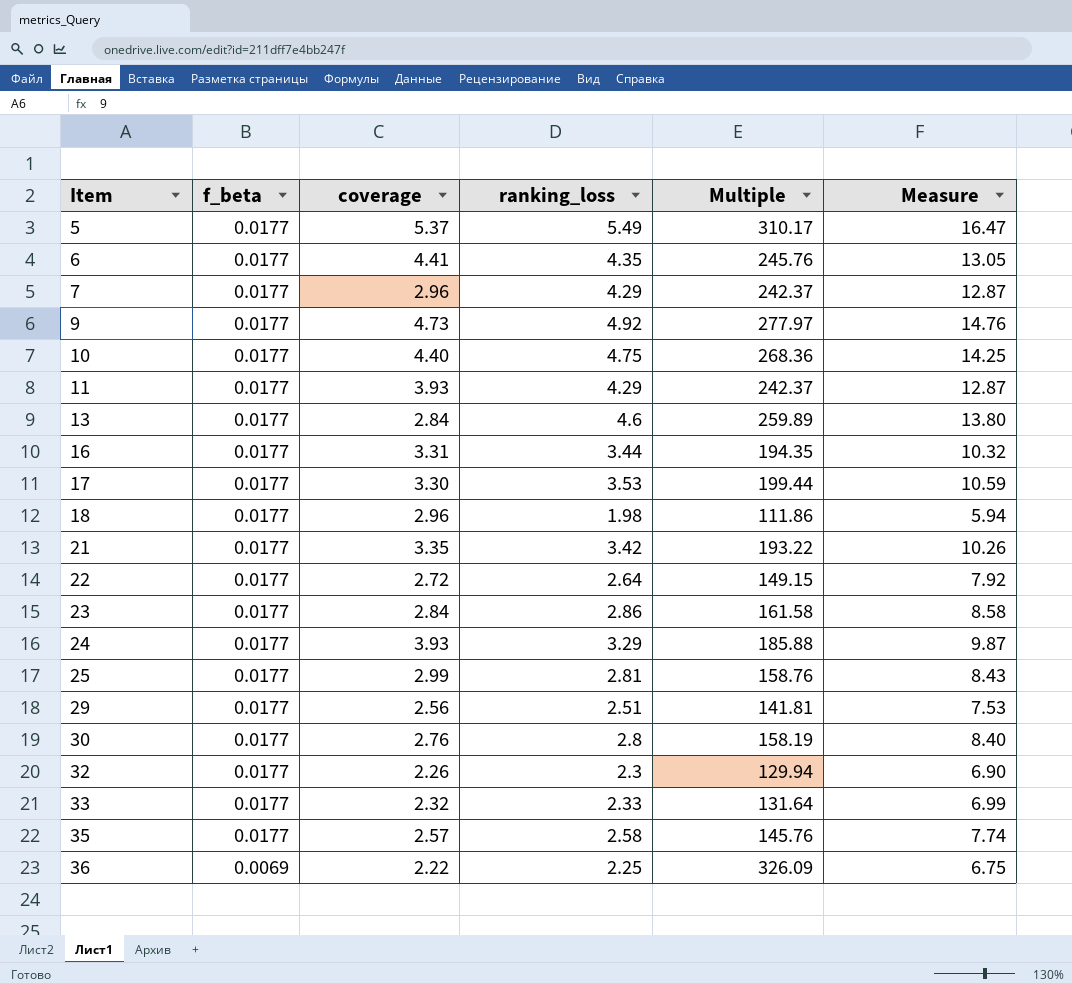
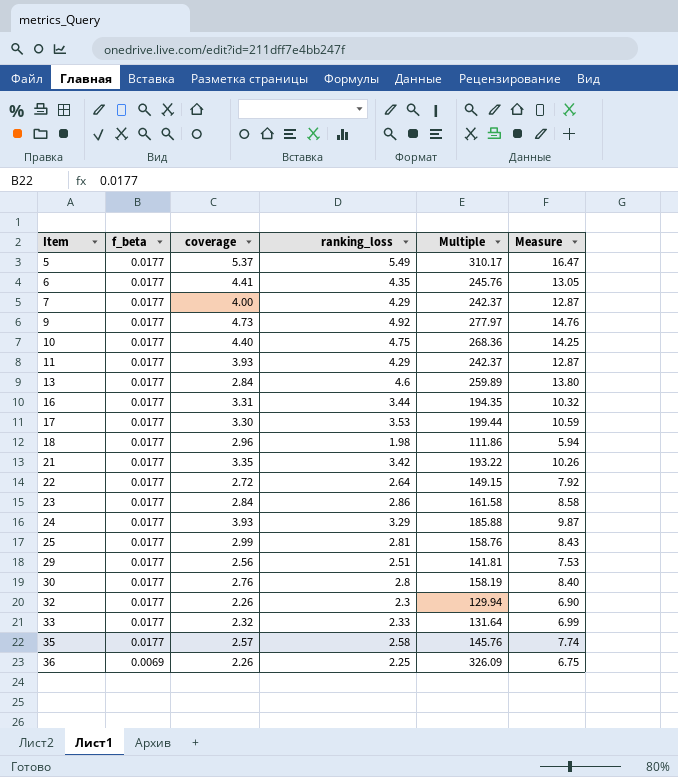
7 | coverage: 2.96 -> 4.00
36 | coverage: 2.22 -> 2.26

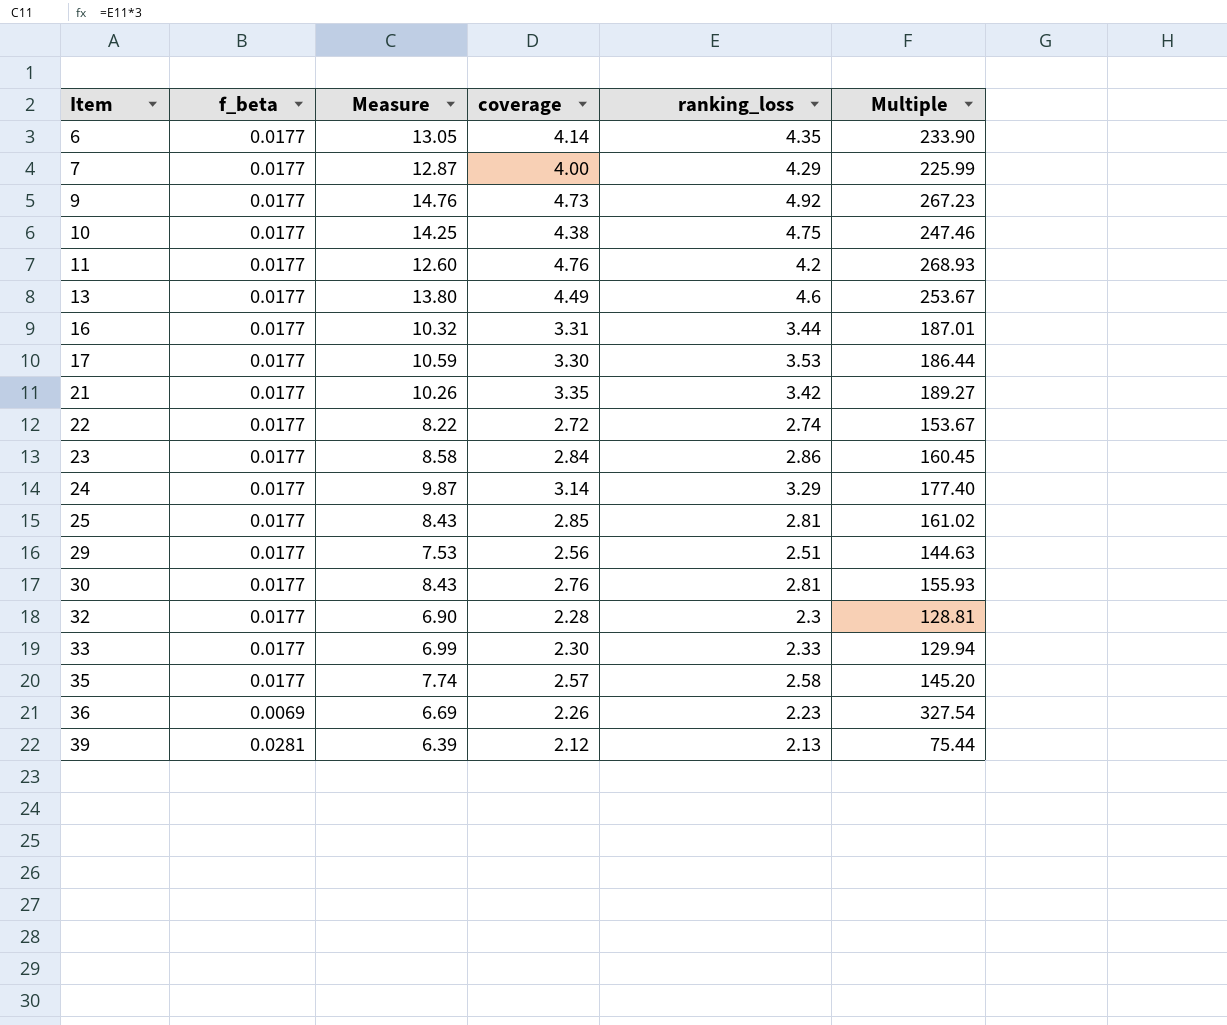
column Measure | position: 6 -> 3
column Multiple | formula: [ranking_loss] / [f_beta] -> [coverage] / [f_beta]
row 5: 0.0177 | 5.37 | 5.49 | 310.17 | 16.47 -> none
row 18: 0.0177 | 2.96 | 1.98 | 111.86 | 5.94 -> none
6 | coverage: 4.41 -> 4.14
10 | coverage: 4.40 -> 4.38
11 | Measure: 12.87 -> 12.60
11 | coverage: 3.93 -> 4.76
11 | ranking_loss: 4.29 -> 4.2
13 | coverage: 2.84 -> 4.49
22 | Measure: 7.92 -> 8.22
22 | ranking_loss: 2.64 -> 2.74
24 | coverage: 3.93 -> 3.14
25 | coverage: 2.99 -> 2.85
30 | Measure: 8.40 -> 8.43
30 | ranking_loss: 2.8 -> 2.81
32 | coverage: 2.26 -> 2.28
33 | coverage: 2.32 -> 2.30
36 | Measure: 6.75 -> 6.69
36 | ranking_loss: 2.25 -> 2.23
row 39: none -> 0.0281 | 6.39 | 2.12 | 2.13 | 75.44

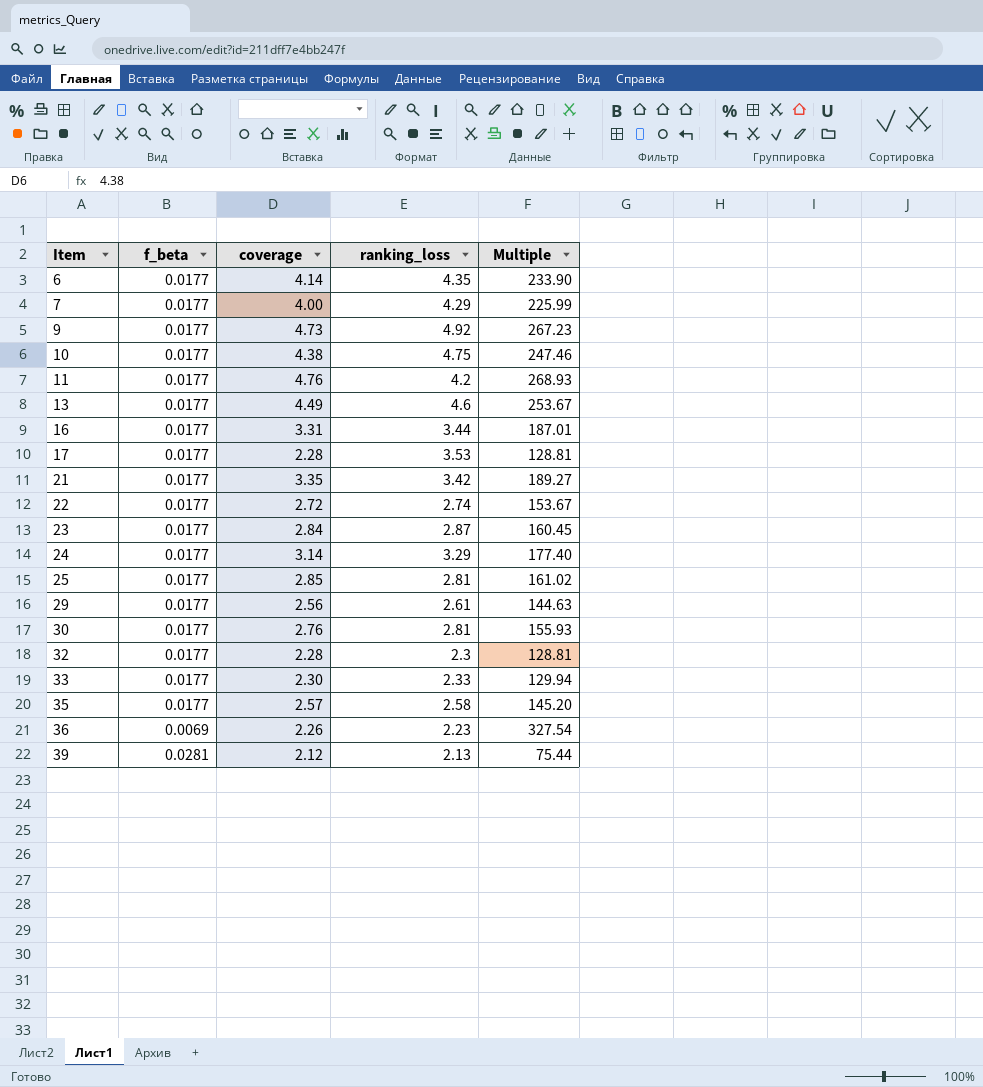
column Measure | formula: [ranking_loss] * 3 -> none
17 | coverage: 3.30 -> 2.28
17 | Multiple: 186.44 -> 128.81
23 | ranking_loss: 2.86 -> 2.87
29 | ranking_loss: 2.51 -> 2.61

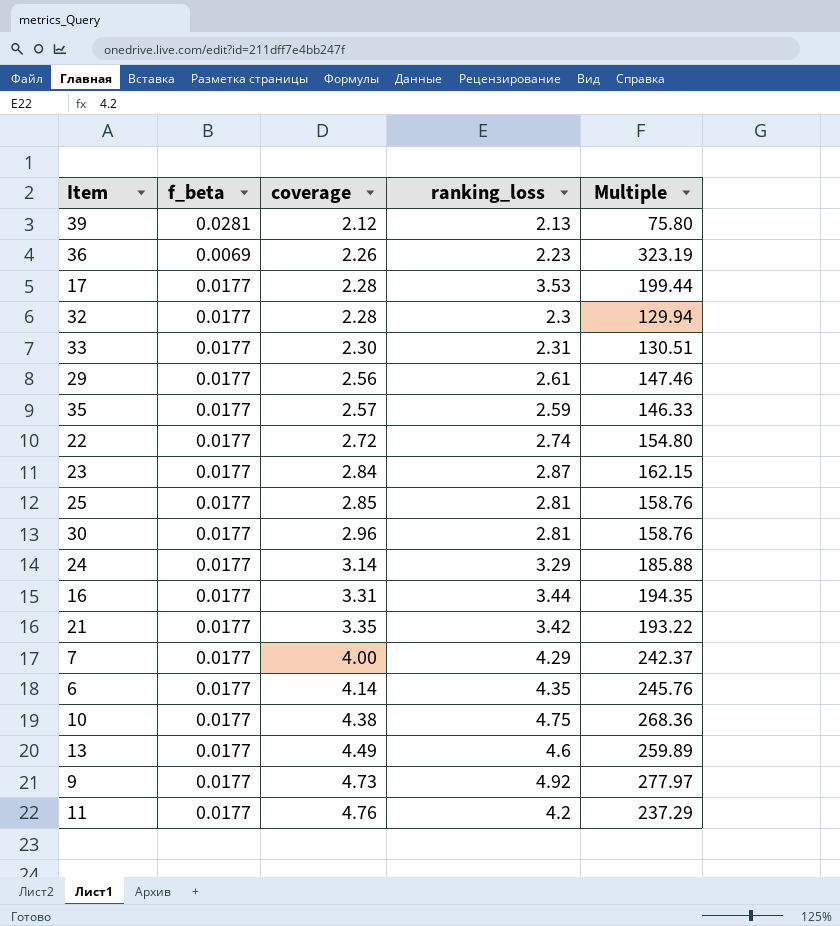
row order: Item ascending -> coverage ascending
column Multiple | formula: [coverage] / [f_beta] -> [ranking_loss] / [f_beta]
33 | ranking_loss: 2.33 -> 2.31
35 | ranking_loss: 2.58 -> 2.59
30 | coverage: 2.76 -> 2.96

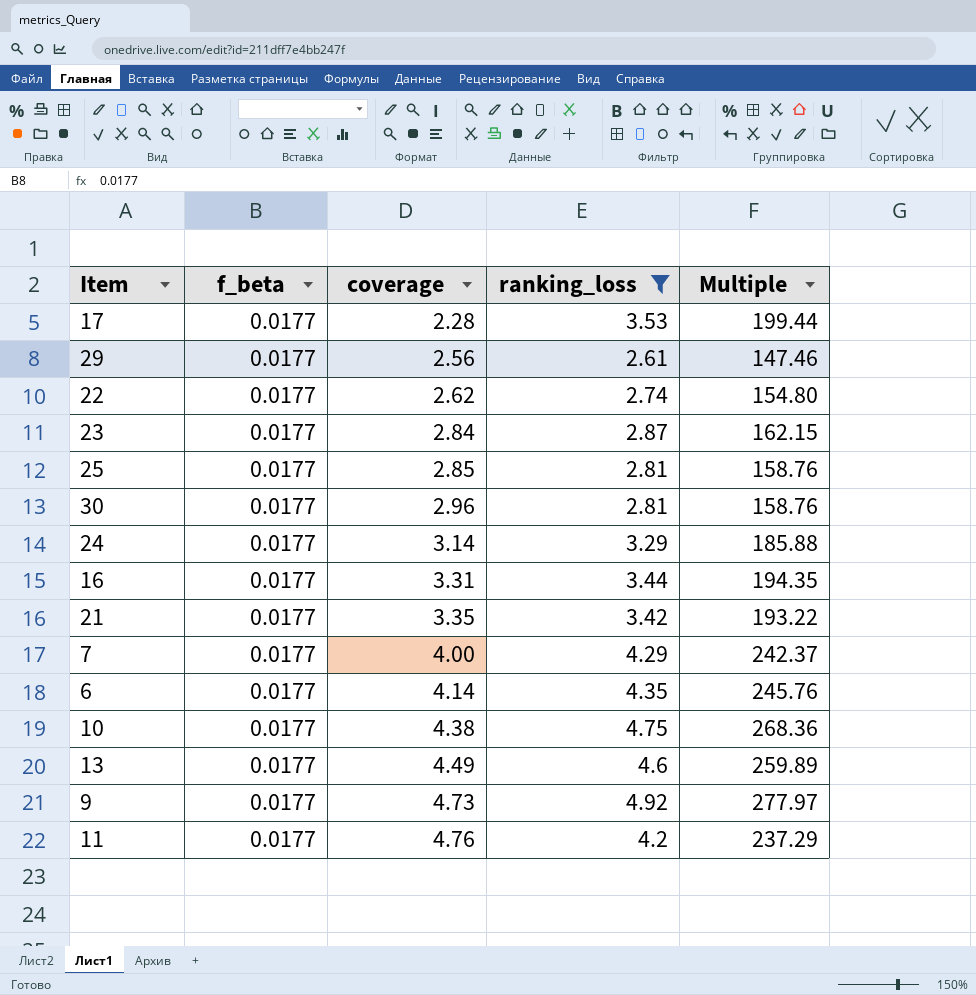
filter: none -> ranking_loss >= 2.61
22 | coverage: 2.72 -> 2.62

